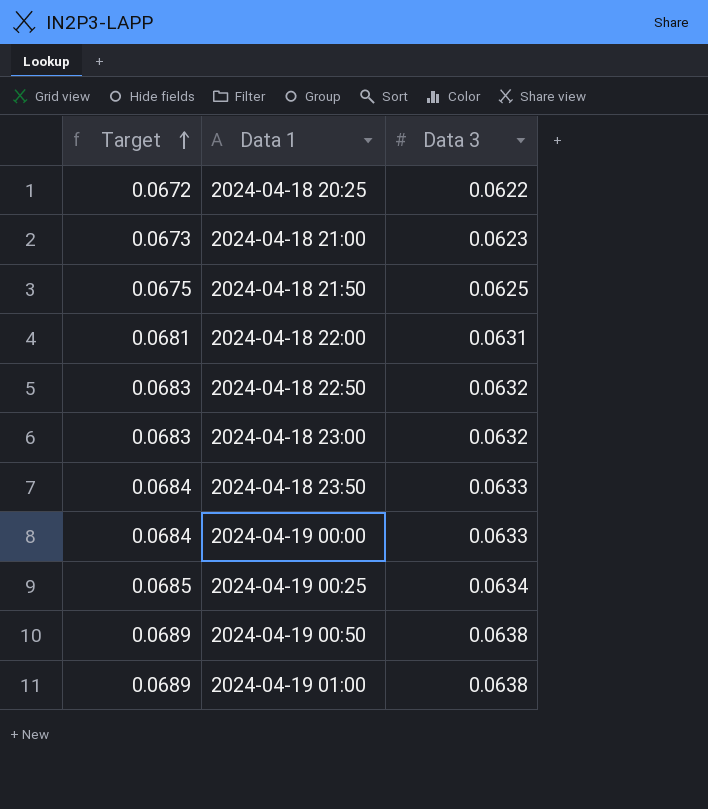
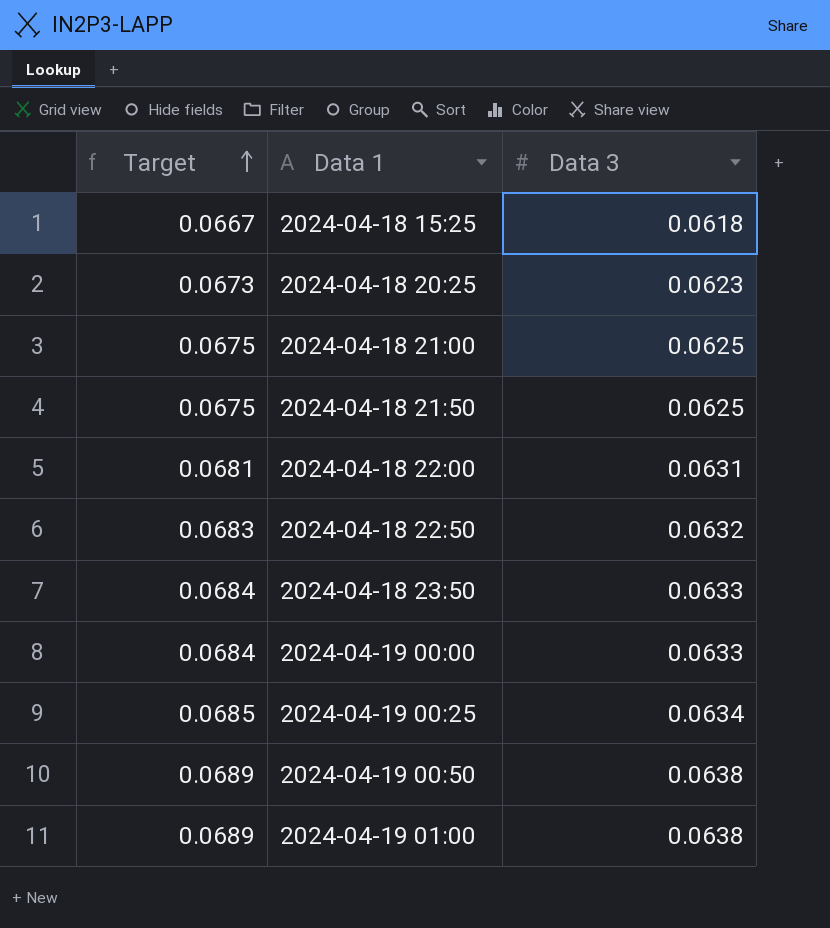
row 2024-04-18 23:00: 0.0683 | 0.0632 -> none
row 2024-04-18 15:25: none -> 0.0667 | 0.0618
2024-04-18 20:25 | Target: 0.0672 -> 0.0673
2024-04-18 20:25 | Data 3: 0.0622 -> 0.0623
2024-04-18 21:00 | Target: 0.0673 -> 0.0675
2024-04-18 21:00 | Data 3: 0.0623 -> 0.0625

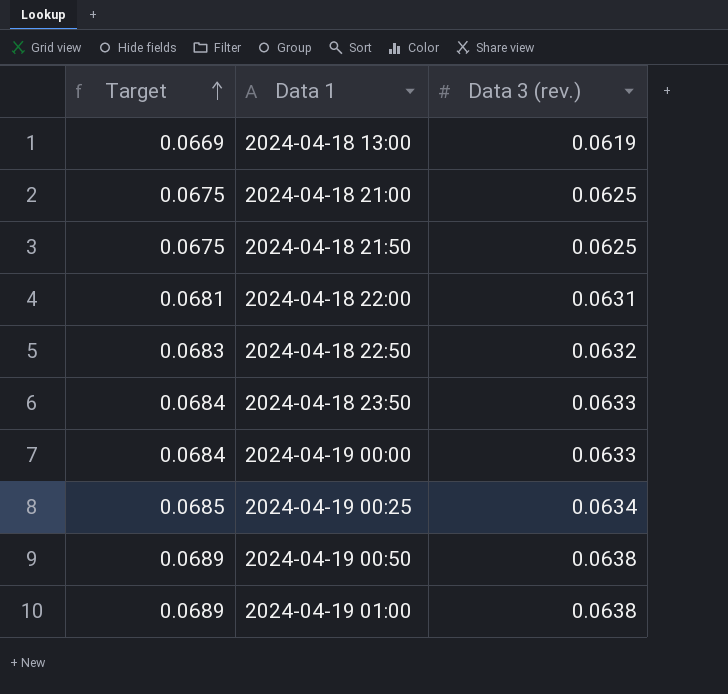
column name: Data 3 -> Data 3 (rev.)
row 2024-04-18 15:25: 0.0667 | 0.0618 -> none
row 2024-04-18 20:25: 0.0673 | 0.0623 -> none
row 2024-04-18 13:00: none -> 0.0669 | 0.0619

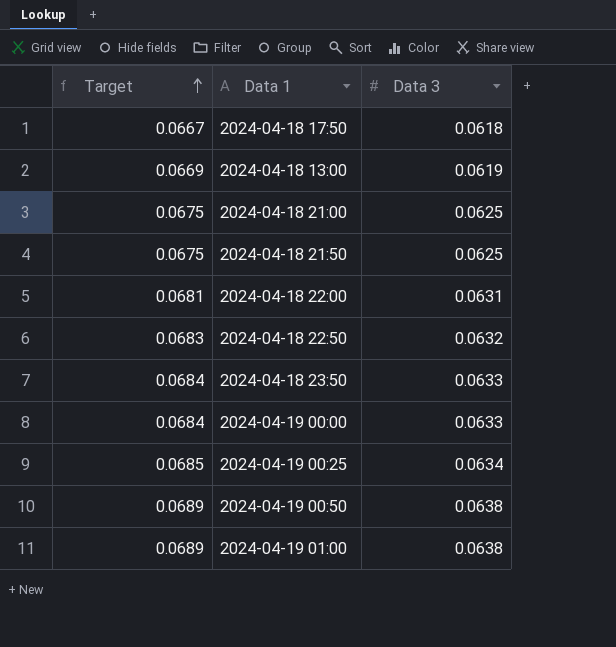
column name: Data 3 (rev.) -> Data 3
row 2024-04-18 17:50: none -> 0.0667 | 0.0618

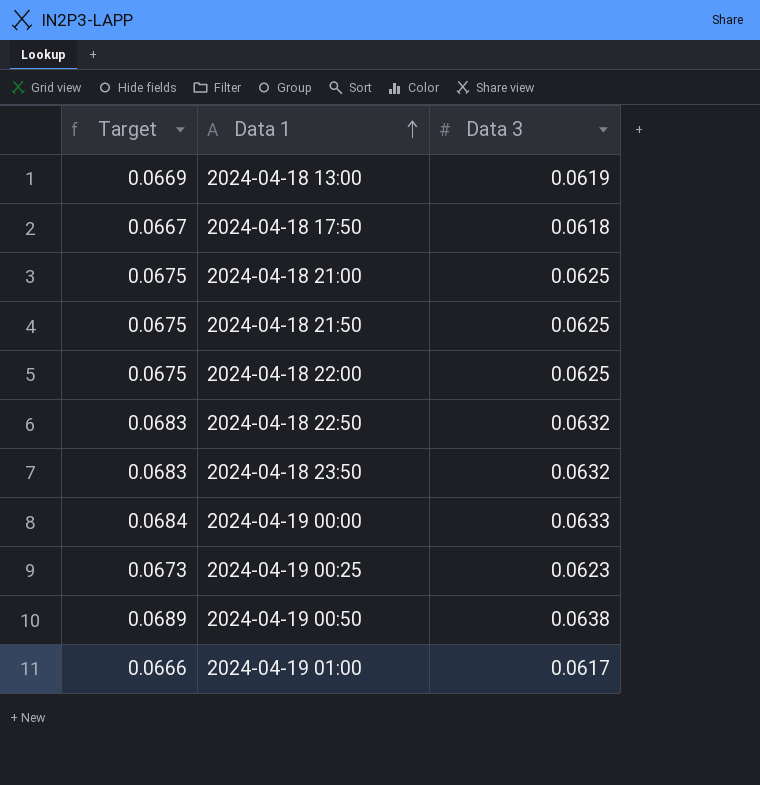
row order: Target ascending -> Data 1 ascending
2024-04-18 22:00 | Target: 0.0681 -> 0.0675
2024-04-18 22:00 | Data 3: 0.0631 -> 0.0625
2024-04-18 23:50 | Target: 0.0684 -> 0.0683
2024-04-18 23:50 | Data 3: 0.0633 -> 0.0632
2024-04-19 00:25 | Target: 0.0685 -> 0.0673
2024-04-19 00:25 | Data 3: 0.0634 -> 0.0623
2024-04-19 01:00 | Target: 0.0689 -> 0.0666
2024-04-19 01:00 | Data 3: 0.0638 -> 0.0617

